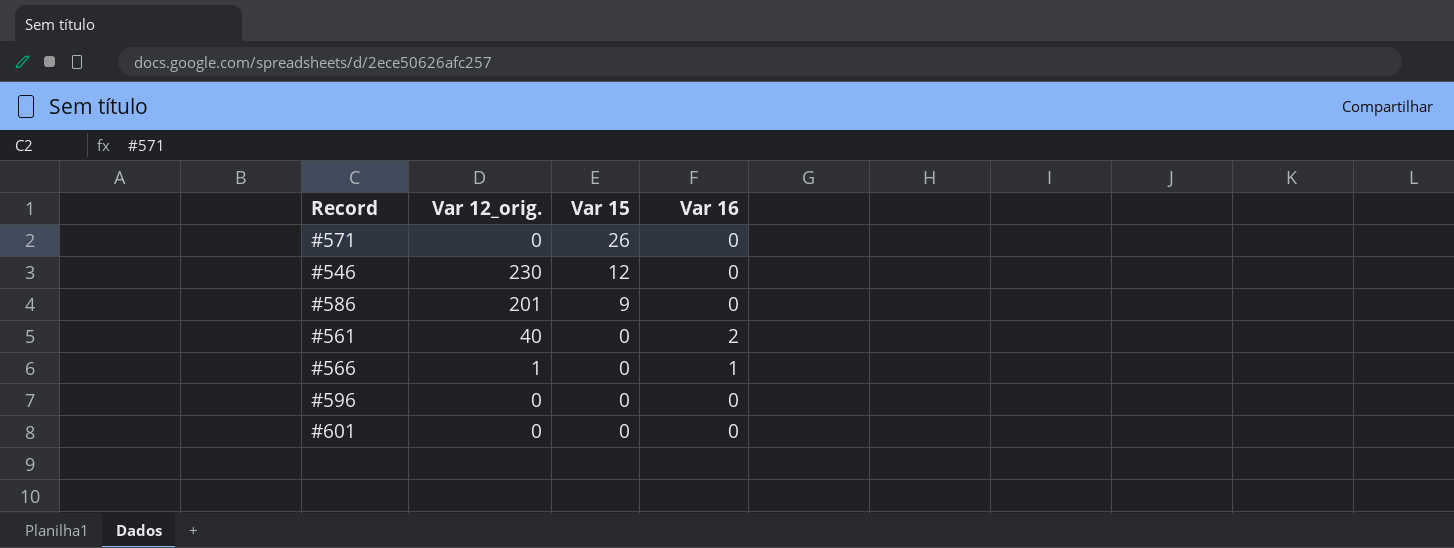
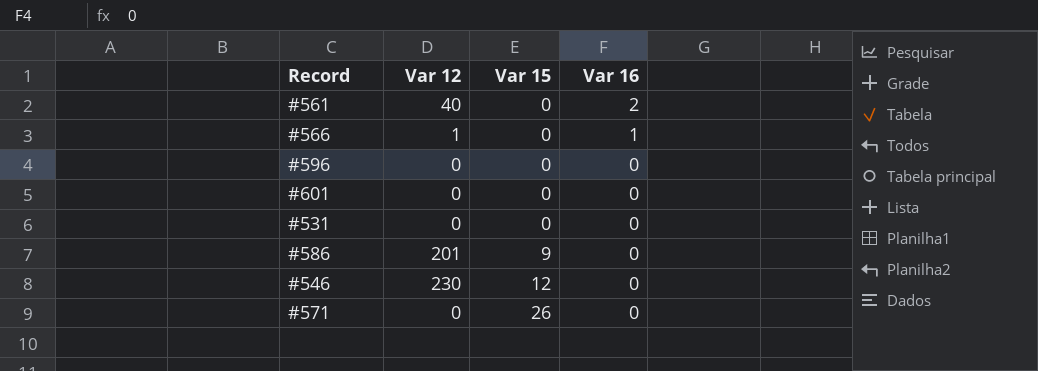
row order: Var 15 descending -> Var 15 ascending
column name: Var 12_orig. -> Var 12
row #531: none -> 0 | 0 | 0

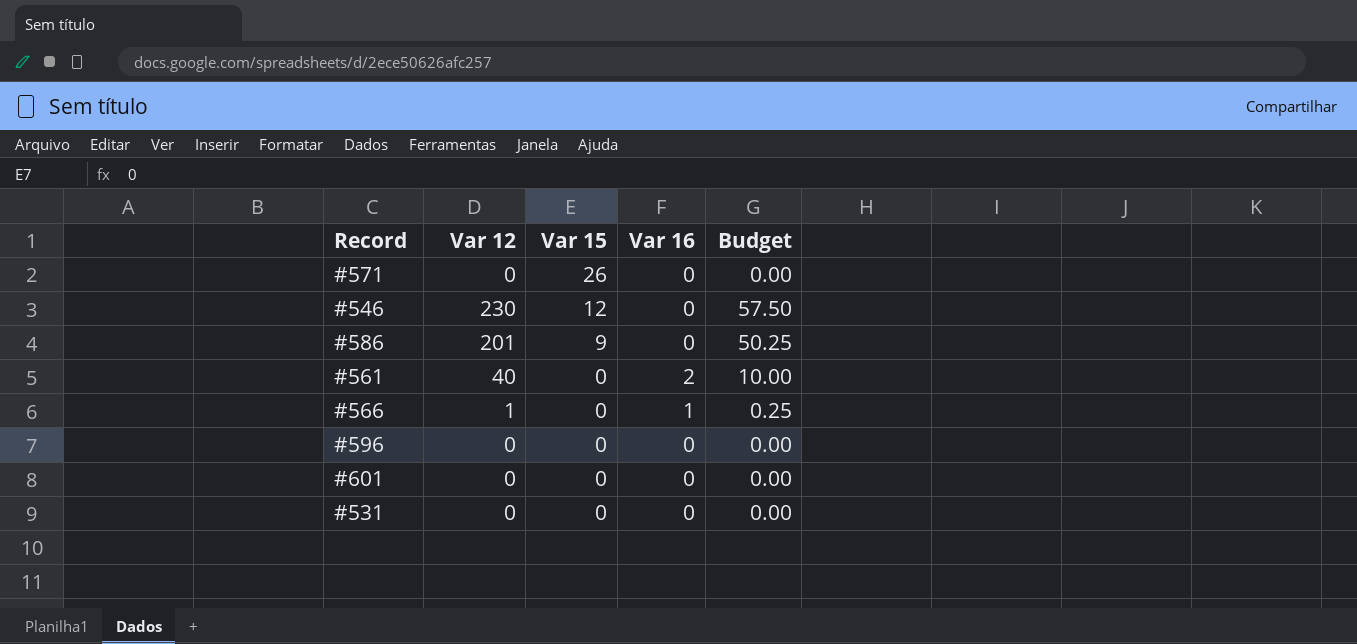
row order: Var 15 ascending -> Var 15 descending
column Budget | formula: none -> [Var 12] * 0.25

